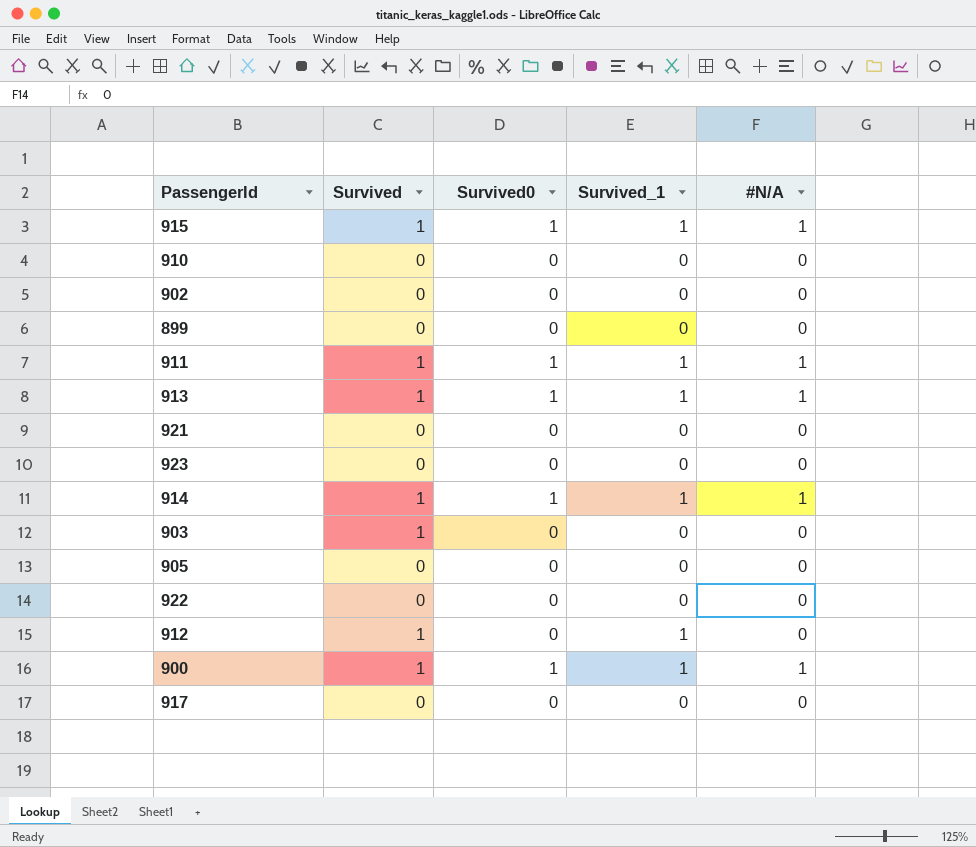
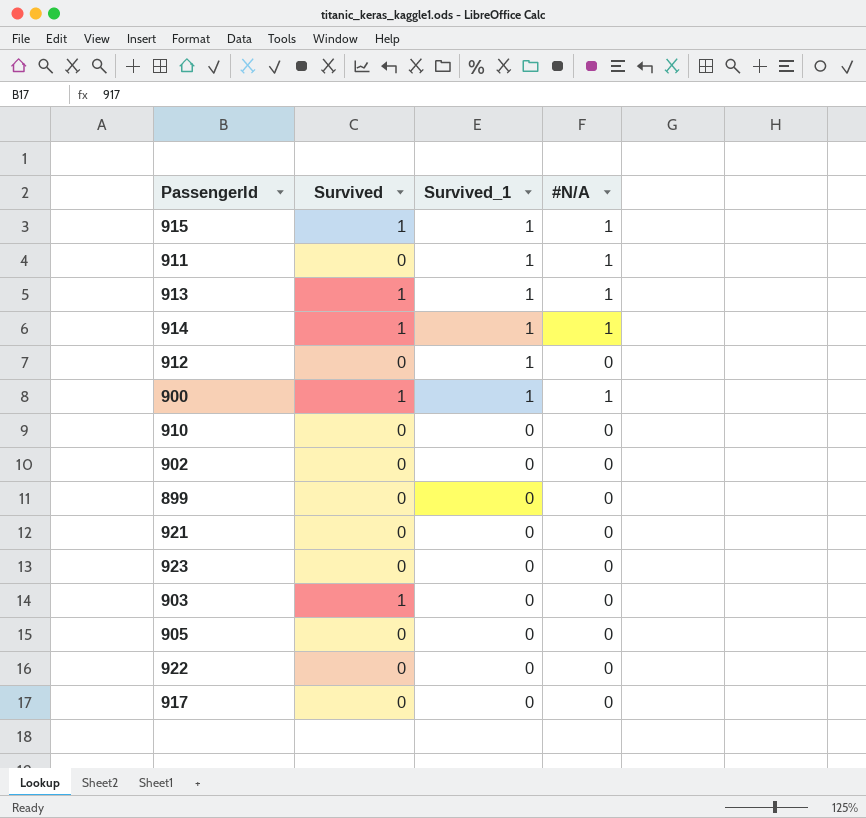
row order: none -> Survived_1 descending
column Survived0 | position: 3 -> none
911 | Survived: 1 -> 0
912 | Survived: 1 -> 0

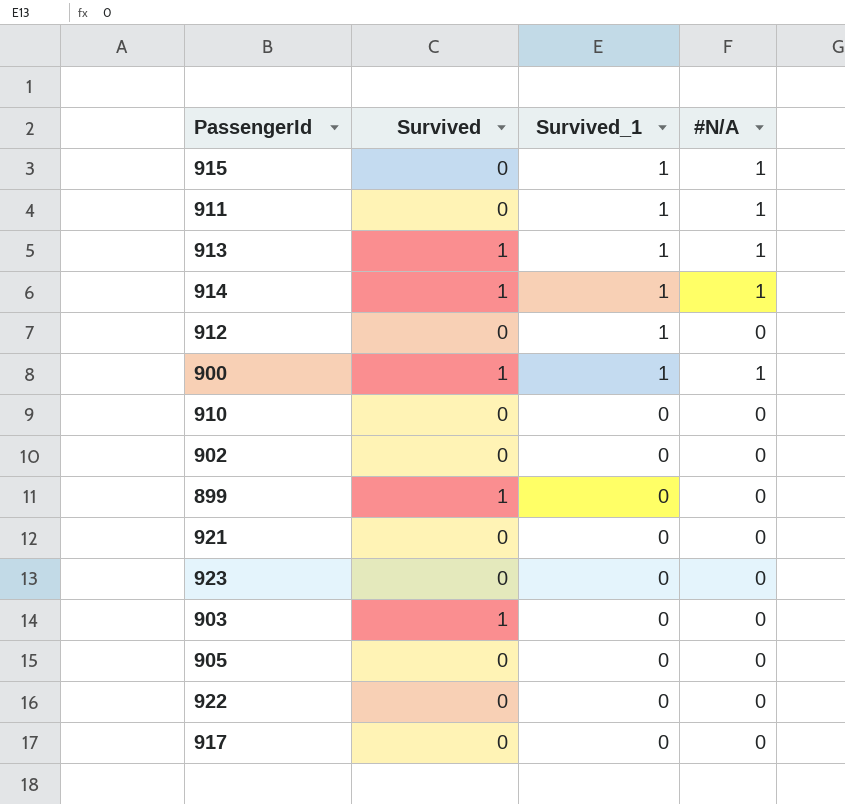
915 | Survived: 1 -> 0
899 | Survived: 0 -> 1

